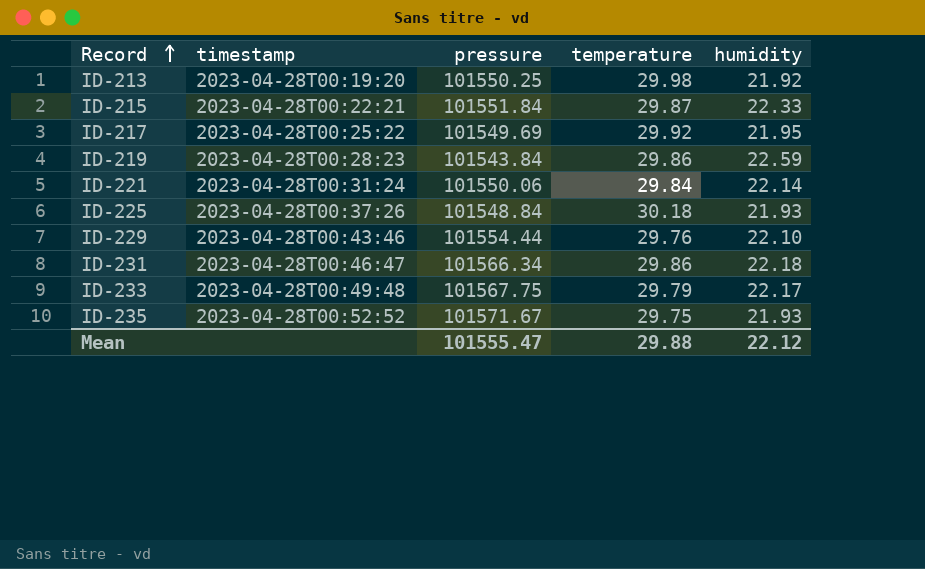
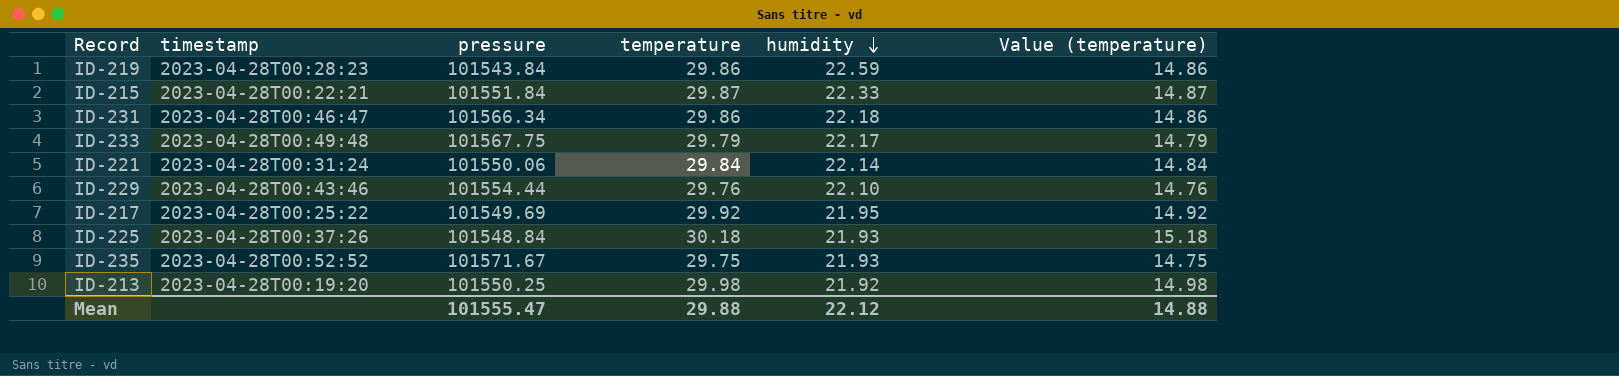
row order: Record ascending -> humidity descending
column Value (temperature) | formula: none -> [temperature] - 15

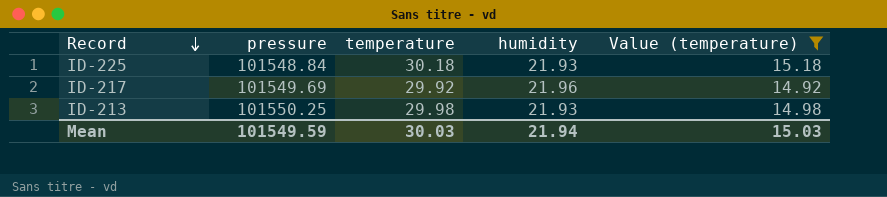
filter: none -> Value (temperature) >= 14.92
row order: humidity descending -> Record descending
column timestamp | position: 2 -> none
ID-217 | humidity: 21.95 -> 21.96
ID-213 | humidity: 21.92 -> 21.93
Mean | pressure: 101555.47 -> 101549.59
Mean | temperature: 29.88 -> 30.03
Mean | humidity: 22.12 -> 21.94
Mean | Value (temperature): 14.88 -> 15.03

